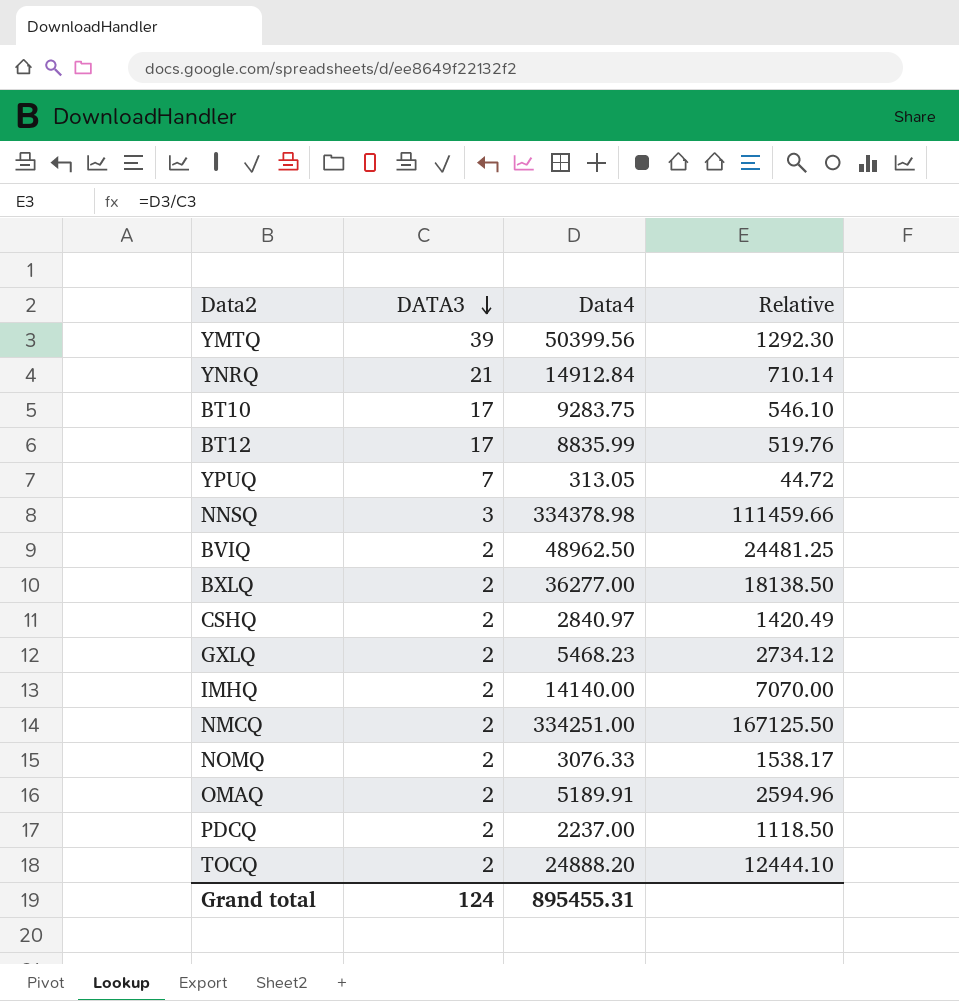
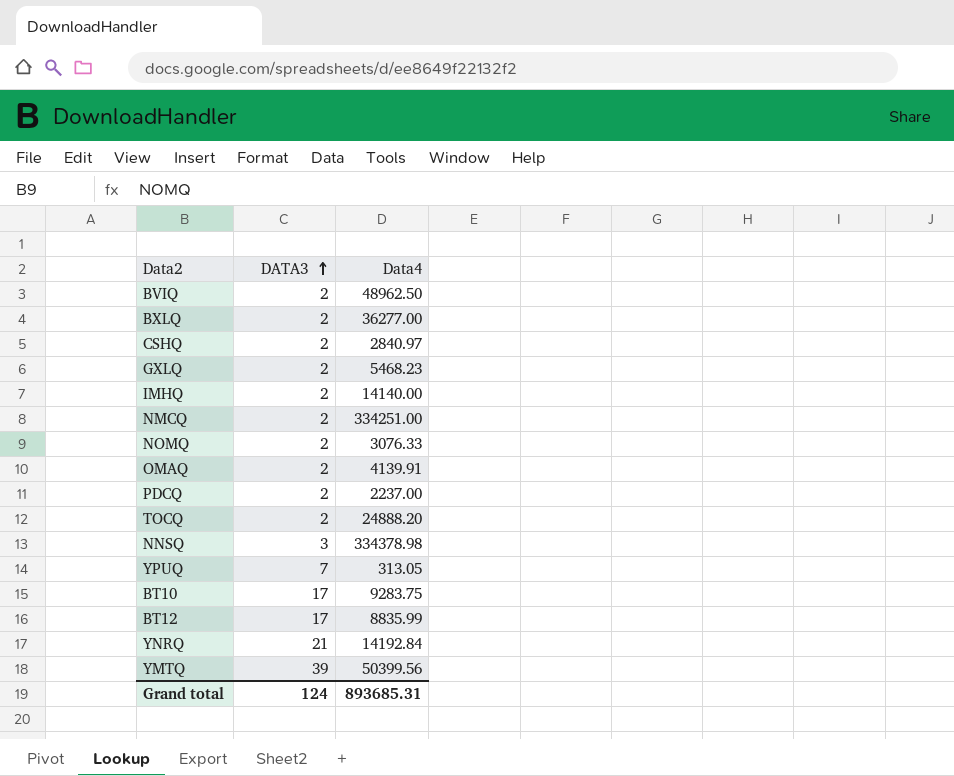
row order: DATA3 descending -> DATA3 ascending
column Relative | formula: [Data4] / [DATA3] -> none
OMAQ | Data4: 5189.91 -> 4139.91
YNRQ | Data4: 14912.84 -> 14192.84
Grand total | Data4: 895455.31 -> 893685.31

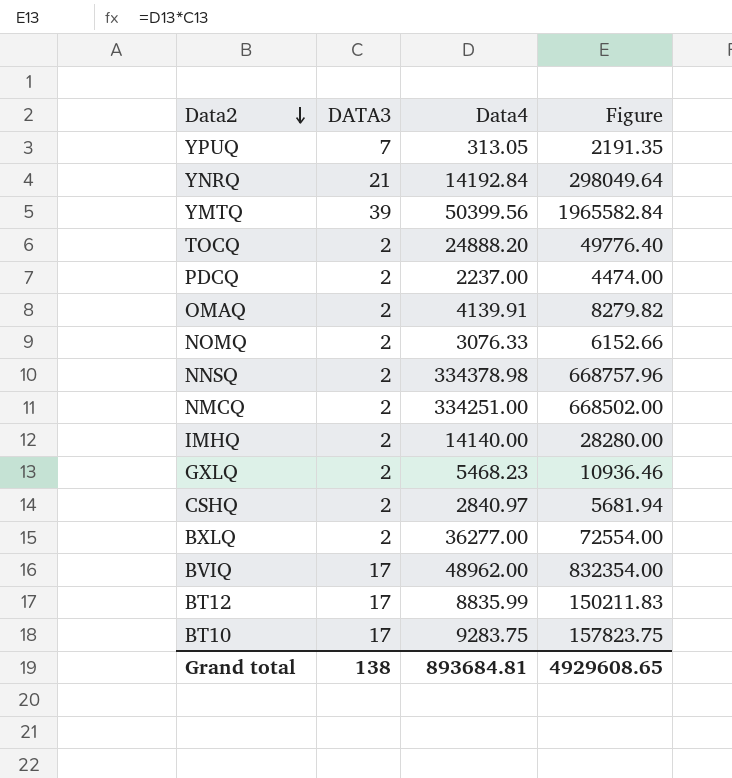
row order: DATA3 ascending -> Data2 descending
column Figure | formula: none -> [DATA3] * [Data4]
NNSQ | DATA3: 3 -> 2
BVIQ | DATA3: 2 -> 17
BVIQ | Data4: 48962.50 -> 48962.00
Grand total | DATA3: 124 -> 138
Grand total | Data4: 893685.31 -> 893684.81

